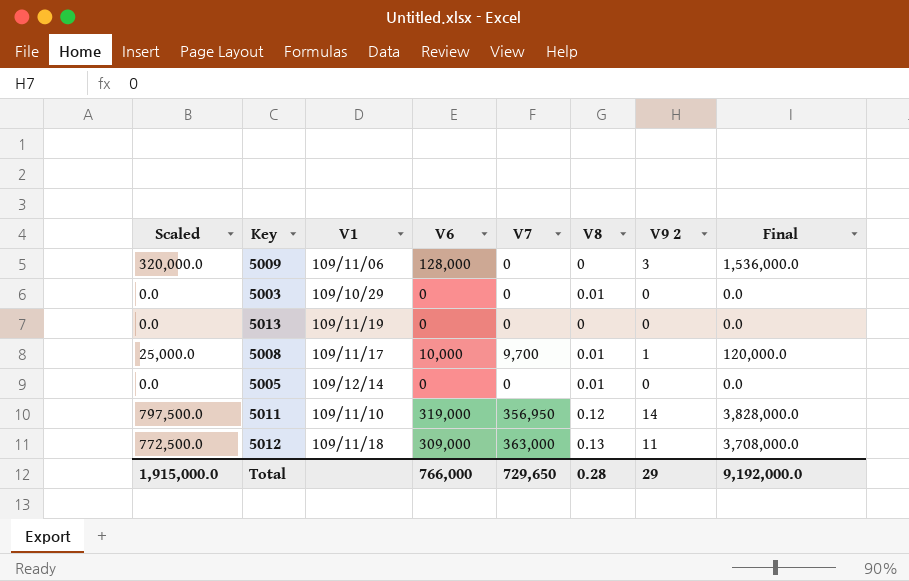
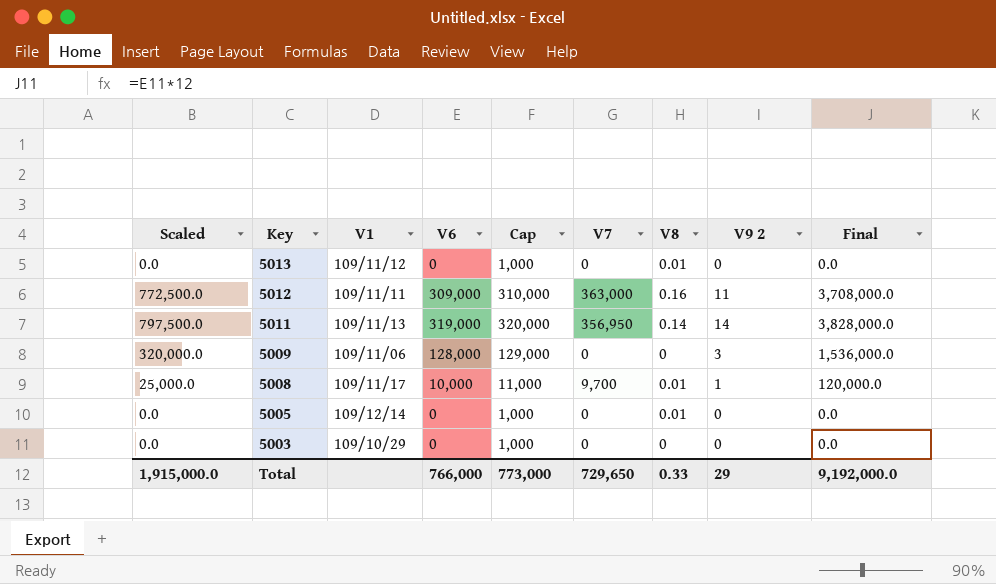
row order: none -> Key descending
column Cap | formula: none -> [V6] + 1000
5013 | V1: 109/11/19 -> 109/11/12
5013 | V8: 0 -> 0.01
5012 | V1: 109/11/18 -> 109/11/11
5012 | V8: 0.13 -> 0.16
5011 | V1: 109/11/10 -> 109/11/13
5011 | V8: 0.12 -> 0.14
5003 | V8: 0.01 -> 0
Total | V8: 0.28 -> 0.33

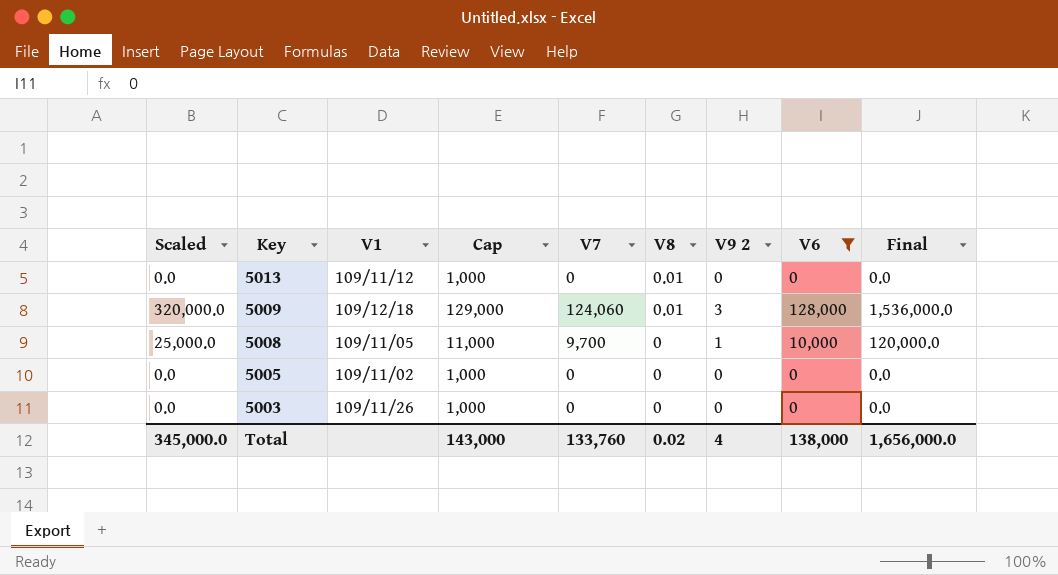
filter: none -> V6 <= 128,000
column V6 | position: 4 -> 8
5009 | V1: 109/11/06 -> 109/12/18
5009 | V7: 0 -> 124,060
5009 | V8: 0 -> 0.01
5008 | V1: 109/11/17 -> 109/11/05
5008 | V8: 0.01 -> 0
5005 | V1: 109/12/14 -> 109/11/02
5005 | V8: 0.01 -> 0
5003 | V1: 109/10/29 -> 109/11/26
Total | Scaled: 1,915,000.0 -> 345,000.0
Total | Cap: 773,000 -> 143,000
Total | V7: 729,650 -> 133,760
Total | V8: 0.33 -> 0.02
Total | V9 2: 29 -> 4
Total | V6: 766,000 -> 138,000
Total | Final: 9,192,000.0 -> 1,656,000.0

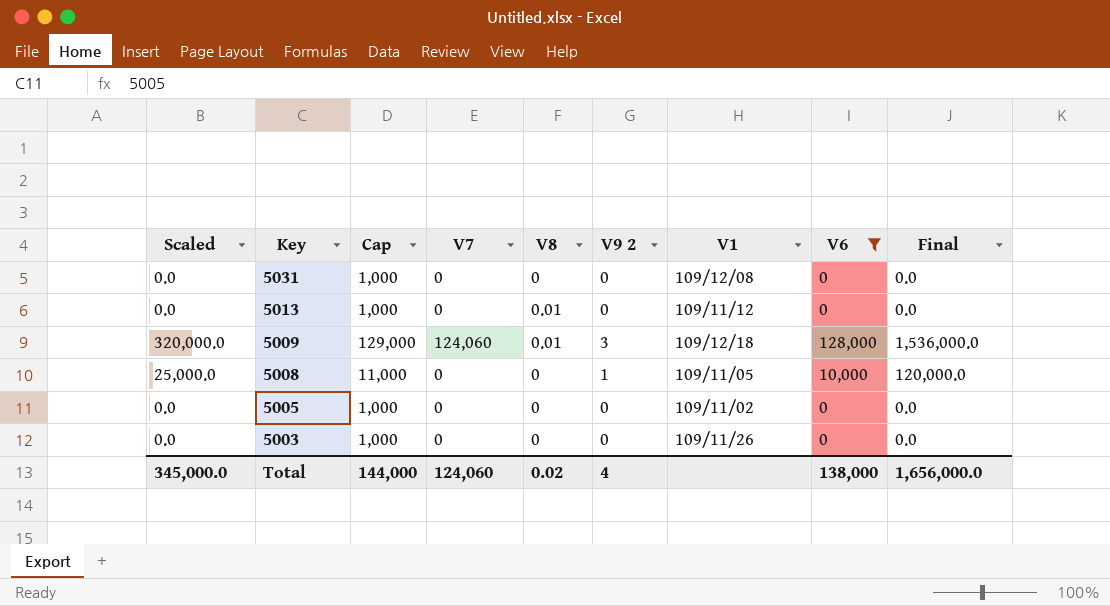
column V1 | position: 3 -> 7
row 5031: none -> 0.0 | 1,000 | 0 | 0 | 0 | 109/12/08 | 0 | 0.0
5008 | V7: 9,700 -> 0
Total | Cap: 143,000 -> 144,000
Total | V7: 133,760 -> 124,060

